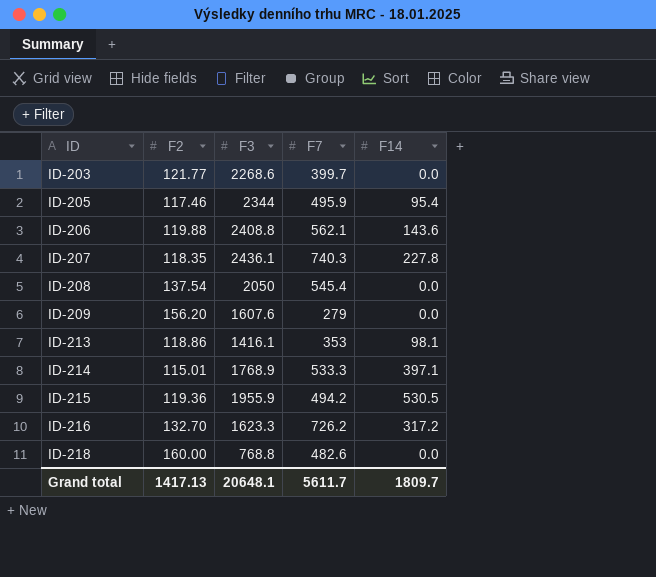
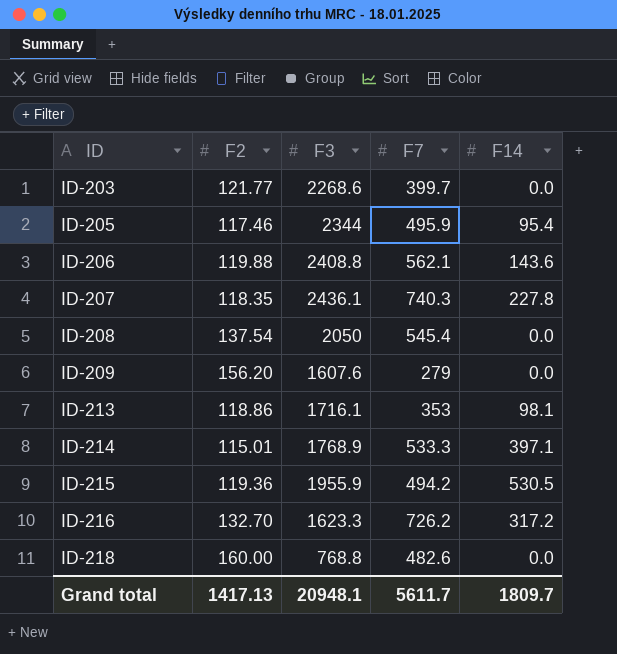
ID-213 | F3: 1416.1 -> 1716.1
Grand total | F3: 20648.1 -> 20948.1

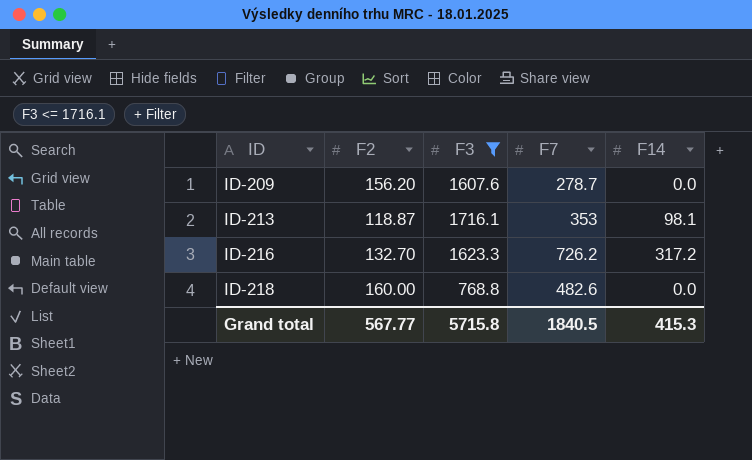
filter: none -> F3 <= 1716.1
ID-209 | F7: 279 -> 278.7
ID-213 | F2: 118.86 -> 118.87
Grand total | F2: 1417.13 -> 567.77
Grand total | F3: 20948.1 -> 5715.8
Grand total | F7: 5611.7 -> 1840.5
Grand total | F14: 1809.7 -> 415.3

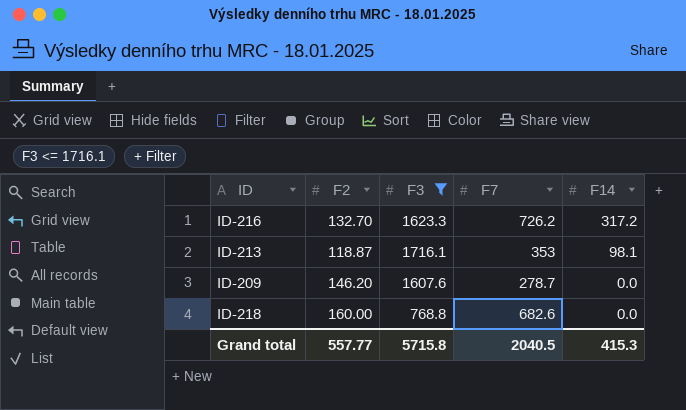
row order: ID ascending -> F14 descending
ID-209 | F2: 156.20 -> 146.20
ID-218 | F7: 482.6 -> 682.6
Grand total | F2: 567.77 -> 557.77
Grand total | F7: 1840.5 -> 2040.5

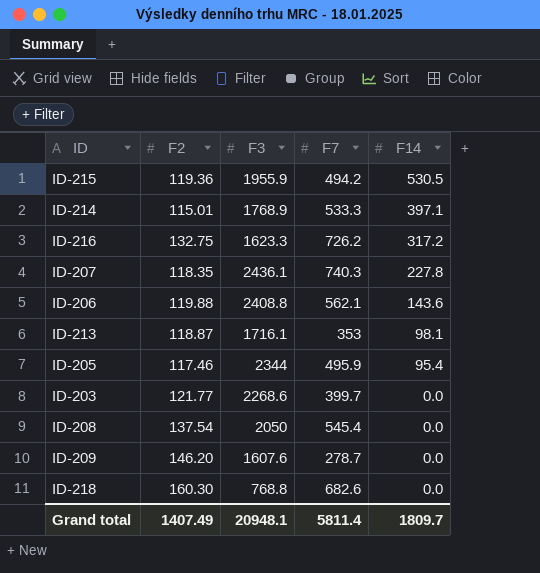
filter: F3 <= 1716.1 -> none
ID-216 | F2: 132.70 -> 132.75
ID-218 | F2: 160.00 -> 160.30
Grand total | F2: 557.77 -> 1407.49
Grand total | F3: 5715.8 -> 20948.1
Grand total | F7: 2040.5 -> 5811.4
Grand total | F14: 415.3 -> 1809.7

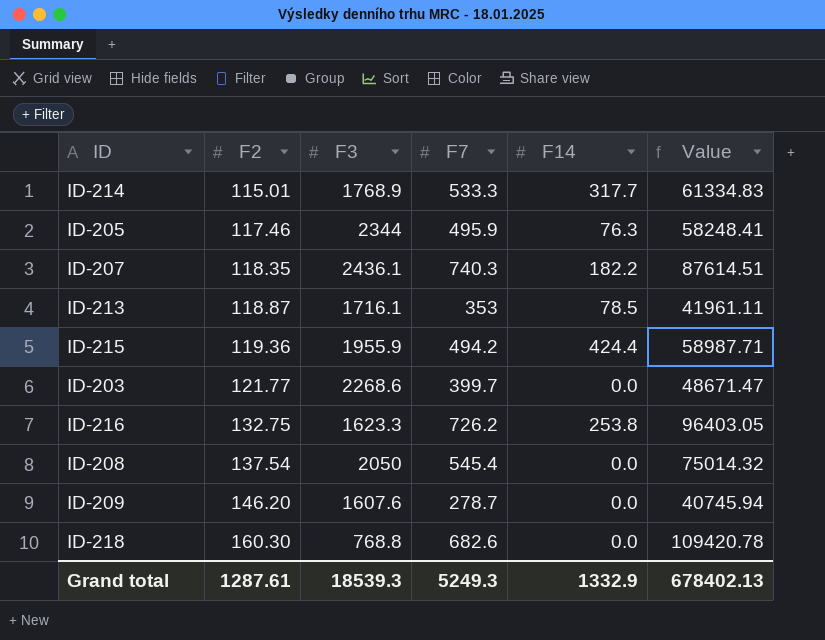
row order: F14 descending -> F2 ascending
column Value | formula: none -> [F2] * [F7]
row ID-206: 119.88 | 2408.8 | 562.1 | 143.6 -> none
ID-214 | F14: 397.1 -> 317.7
ID-205 | F14: 95.4 -> 76.3
ID-207 | F14: 227.8 -> 182.2
ID-213 | F14: 98.1 -> 78.5
ID-215 | F14: 530.5 -> 424.4
ID-216 | F14: 317.2 -> 253.8
Grand total | F2: 1407.49 -> 1287.61
Grand total | F3: 20948.1 -> 18539.3
Grand total | F7: 5811.4 -> 5249.3
Grand total | F14: 1809.7 -> 1332.9

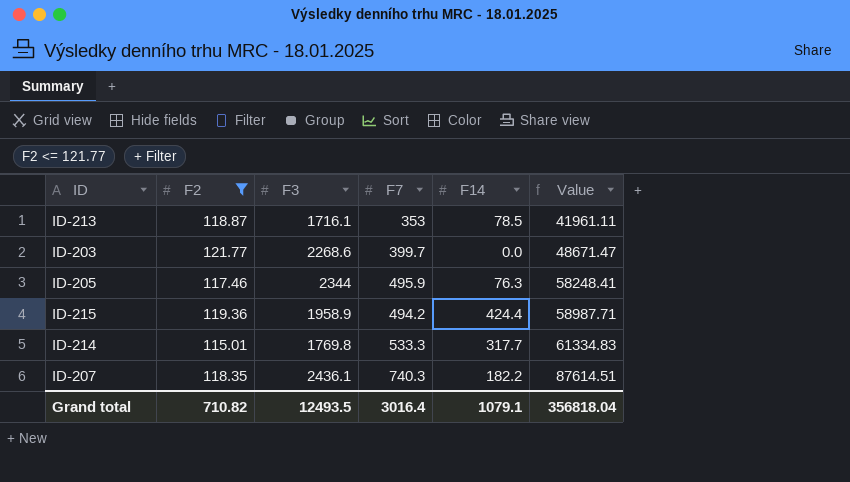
filter: none -> F2 <= 121.77
row order: F2 ascending -> Value ascending
ID-215 | F3: 1955.9 -> 1958.9
ID-214 | F3: 1768.9 -> 1769.8
Grand total | F2: 1287.61 -> 710.82
Grand total | F3: 18539.3 -> 12493.5
Grand total | F7: 5249.3 -> 3016.4
Grand total | F14: 1332.9 -> 1079.1
Grand total | Value: 678402.13 -> 356818.04

